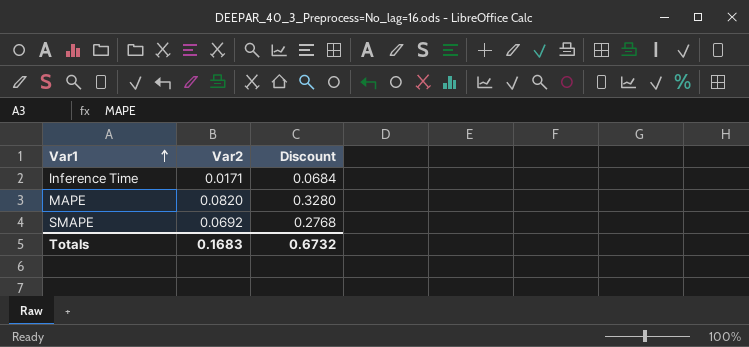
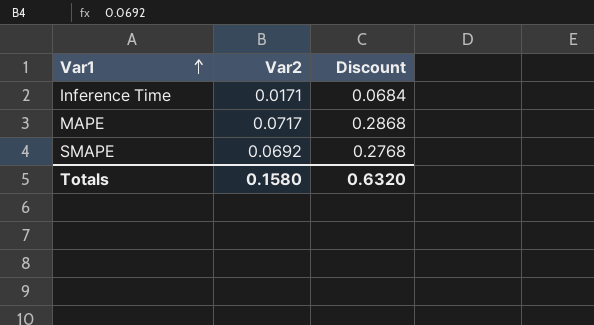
MAPE | Var2: 0.0820 -> 0.0717
MAPE | Discount: 0.3280 -> 0.2868
Totals | Var2: 0.1683 -> 0.1580
Totals | Discount: 0.6732 -> 0.6320

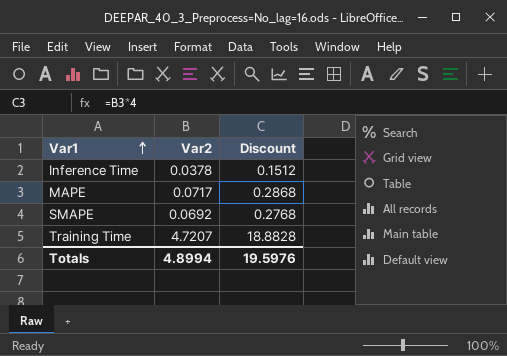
Inference Time | Var2: 0.0171 -> 0.0378
Inference Time | Discount: 0.0684 -> 0.1512
row Training Time: none -> 4.7207 | 18.8828
Totals | Var2: 0.1580 -> 4.8994
Totals | Discount: 0.6320 -> 19.5976

